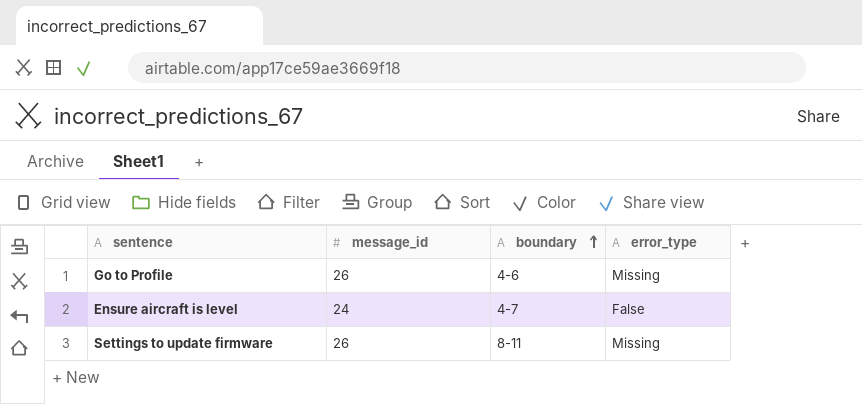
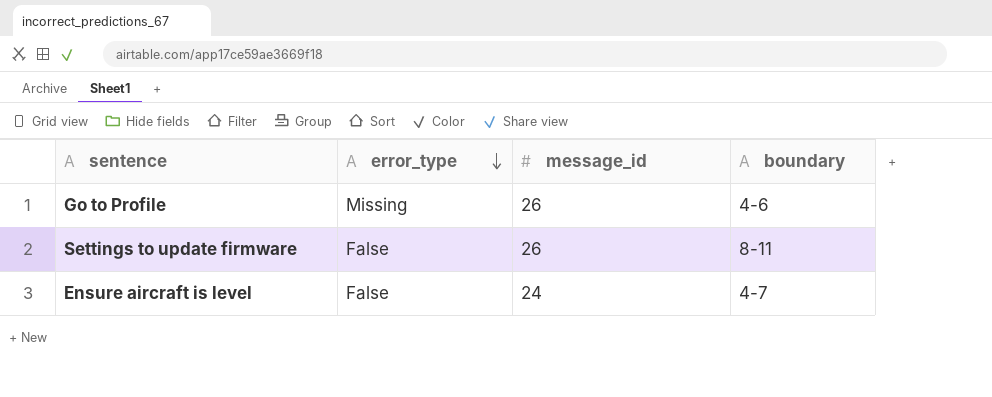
row order: boundary ascending -> error_type descending
column error_type | position: 4 -> 2
Settings to update firmware | error_type: Missing -> False

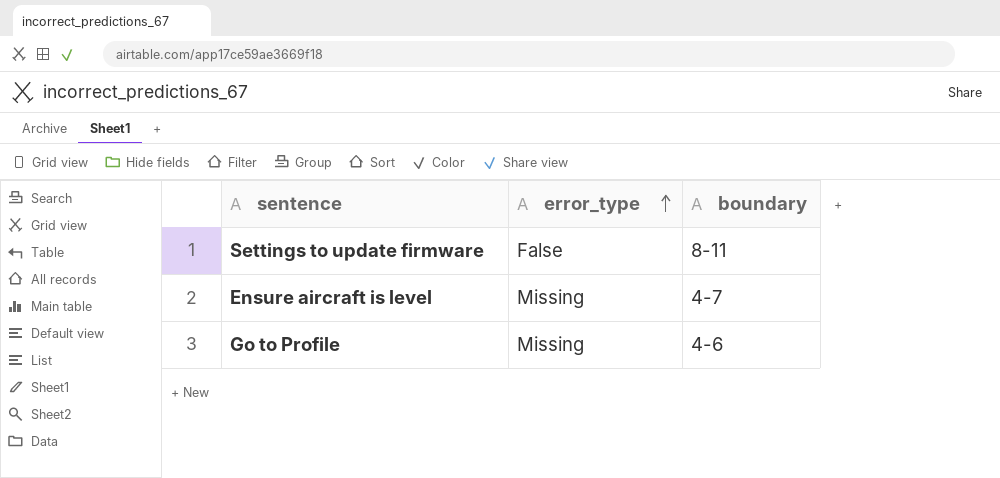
row order: error_type descending -> error_type ascending
column message_id | position: 3 -> none
Ensure aircraft is level | error_type: False -> Missing

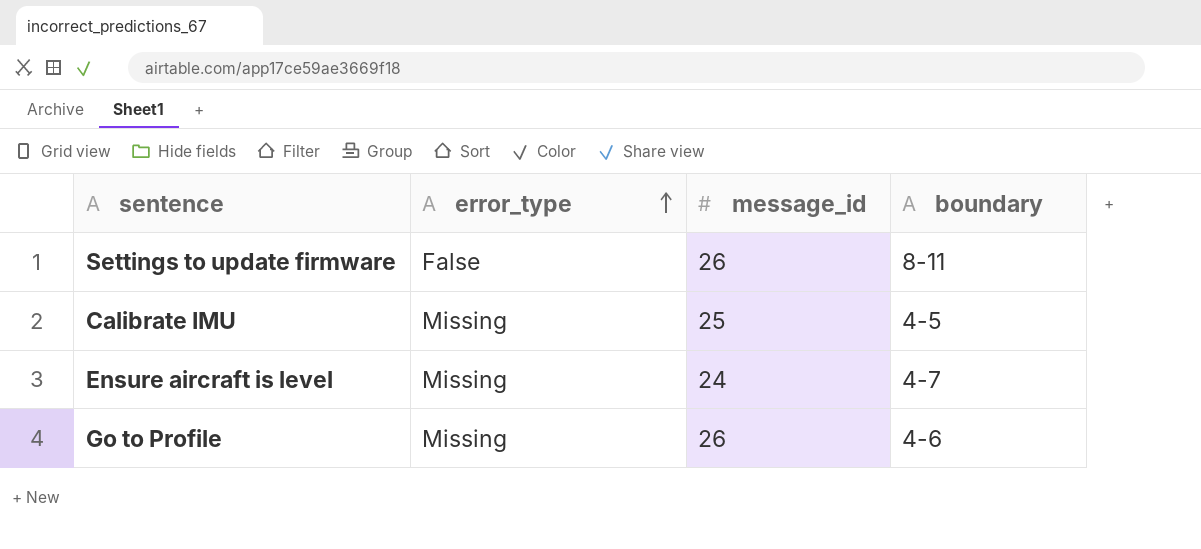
column message_id | position: none -> 3
row Calibrate IMU: none -> Missing | 25 | 4-5

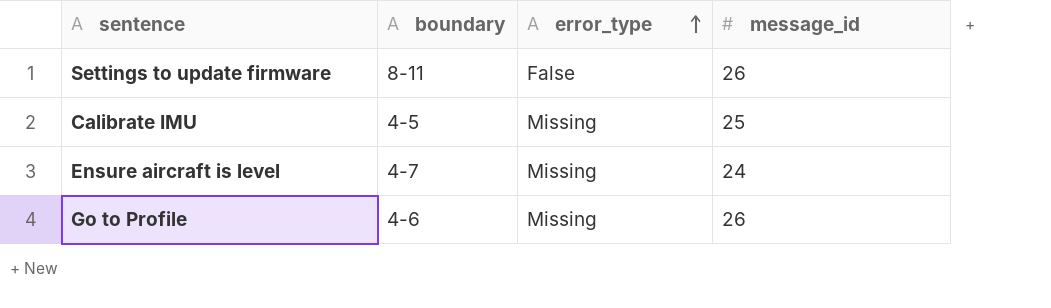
column boundary | position: 4 -> 2

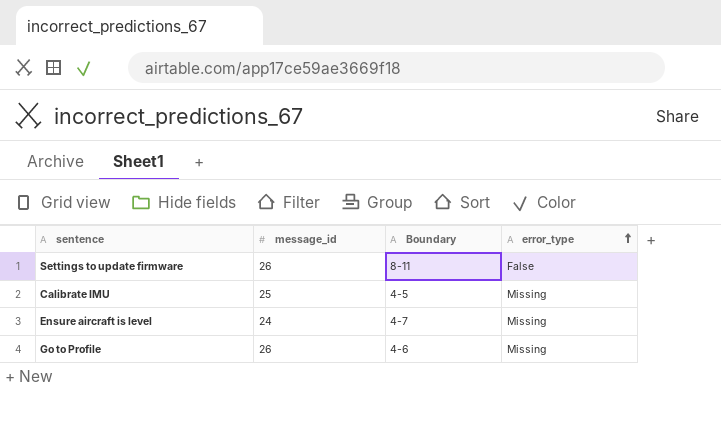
column message_id | position: 4 -> 2
column name: boundary -> Boundary

